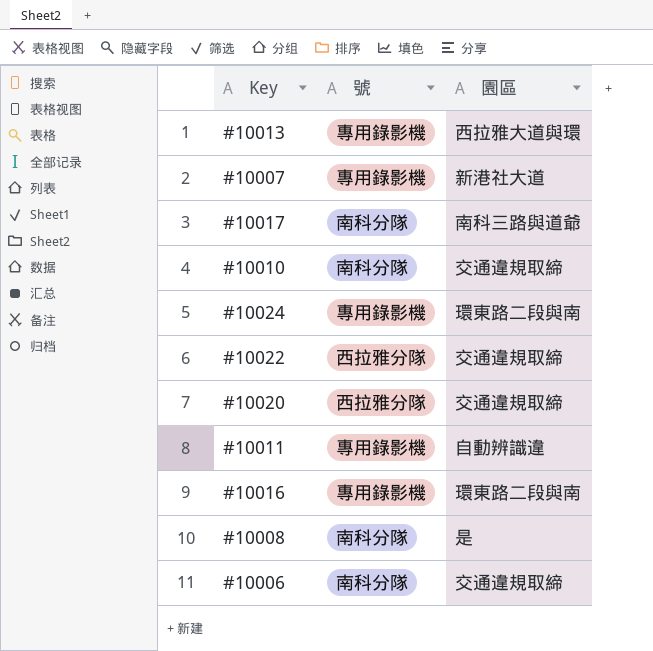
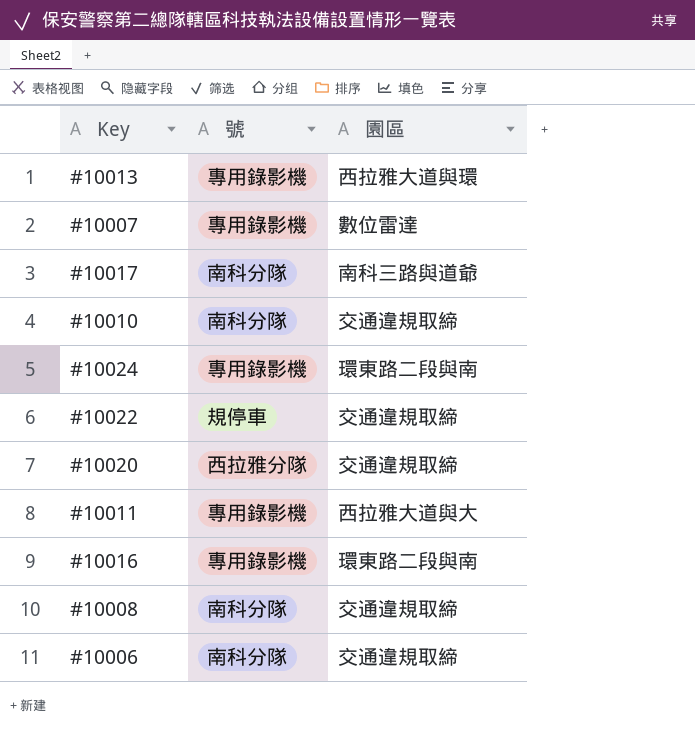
#10007 | 園區: 新港社大道 -> 數位雷達
#10022 | 號: 西拉雅分隊 -> 規停車
#10011 | 園區: 自動辨識違 -> 西拉雅大道與大
#10008 | 園區: 是 -> 交通違規取締

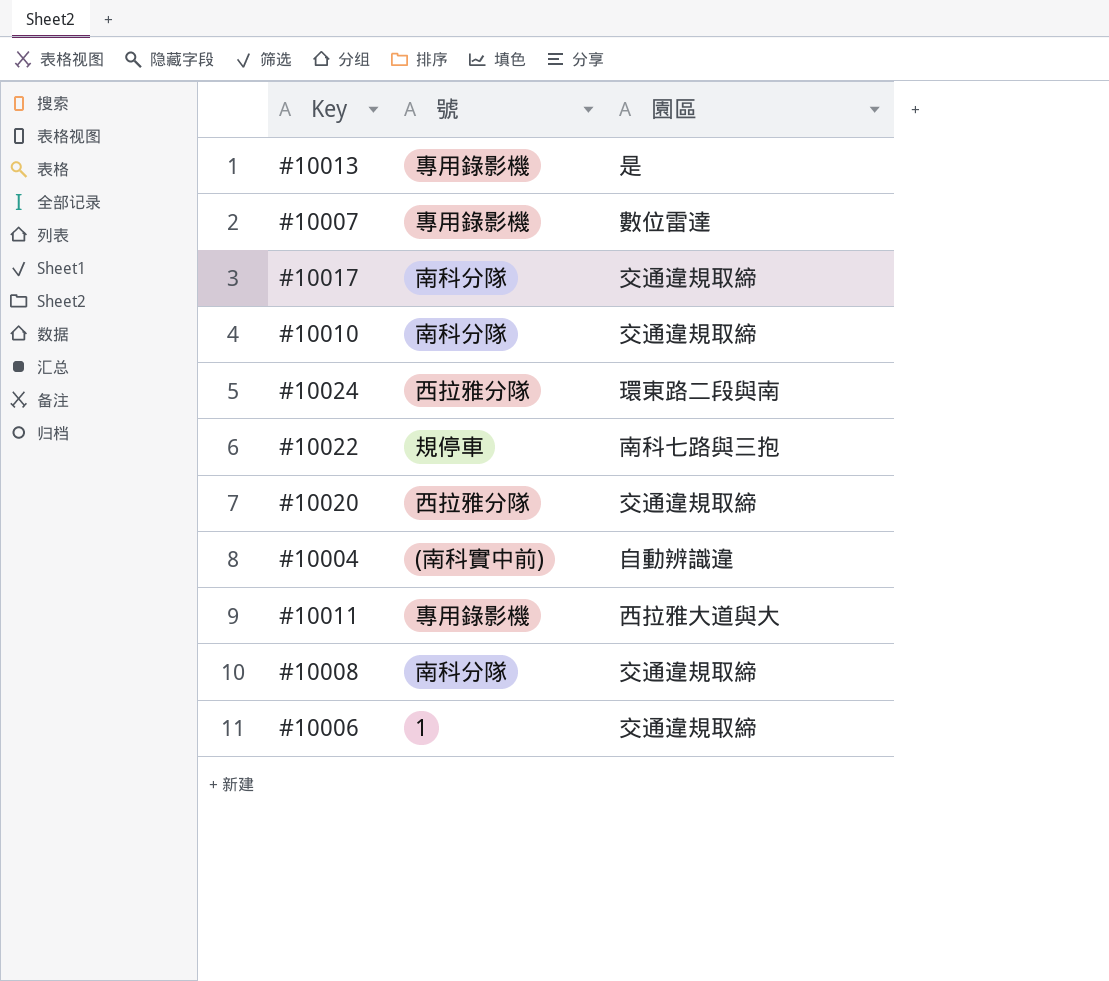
row #10016: 專用錄影機 | 環東路二段與南 -> none
#10013 | 園區: 西拉雅大道與環 -> 是
#10017 | 園區: 南科三路與道爺 -> 交通違規取締
#10024 | 號: 專用錄影機 -> 西拉雅分隊
#10022 | 園區: 交通違規取締 -> 南科七路與三抱
row #10004: none -> (南科實中前) | 自動辨識違
#10006 | 號: 南科分隊 -> 1

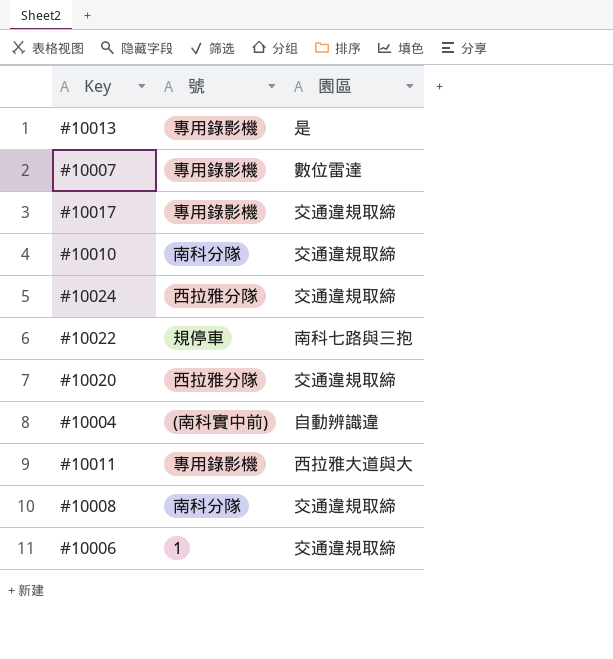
#10017 | 號: 南科分隊 -> 專用錄影機
#10024 | 園區: 環東路二段與南 -> 交通違規取締

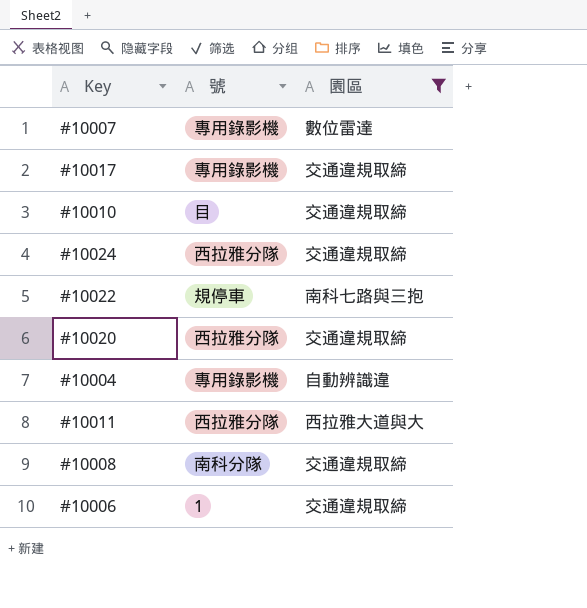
filter: none -> 園區 != 是
#10010 | 號: 南科分隊 -> 目
#10004 | 號: (南科實中前) -> 專用錄影機
#10011 | 號: 專用錄影機 -> 西拉雅分隊

